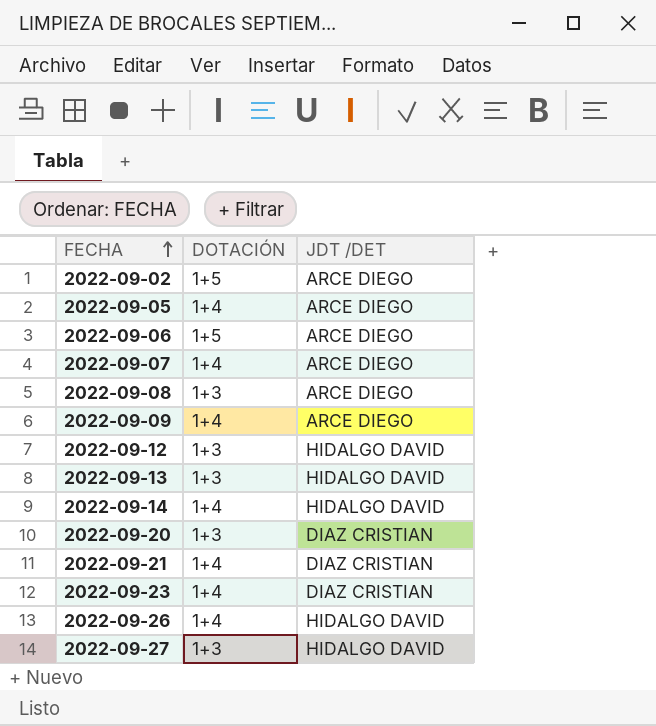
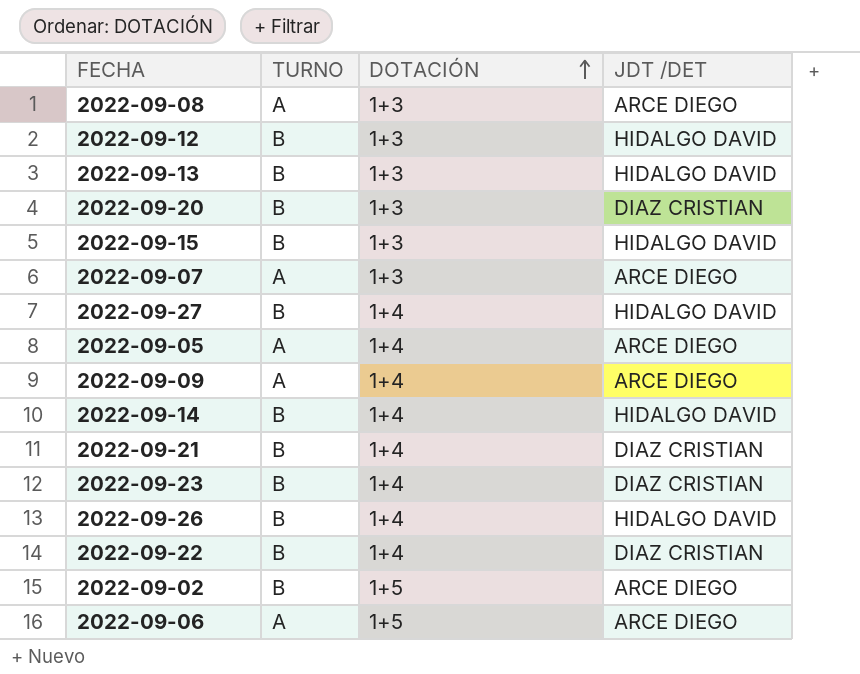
row order: FECHA ascending -> DOTACIÓN ascending
column TURNO | position: none -> 2
row 2022-09-15: none -> B | 1+3 | HIDALGO DAVID
2022-09-07 | DOTACIÓN: 1+4 -> 1+3
2022-09-27 | DOTACIÓN: 1+3 -> 1+4
row 2022-09-22: none -> B | 1+4 | DIAZ CRISTIAN

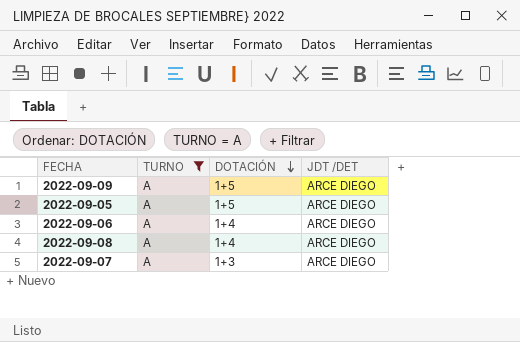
filter: none -> TURNO = A
row order: DOTACIÓN ascending -> DOTACIÓN descending
2022-09-09 | DOTACIÓN: 1+4 -> 1+5
2022-09-05 | DOTACIÓN: 1+4 -> 1+5
2022-09-06 | DOTACIÓN: 1+5 -> 1+4
2022-09-08 | DOTACIÓN: 1+3 -> 1+4

